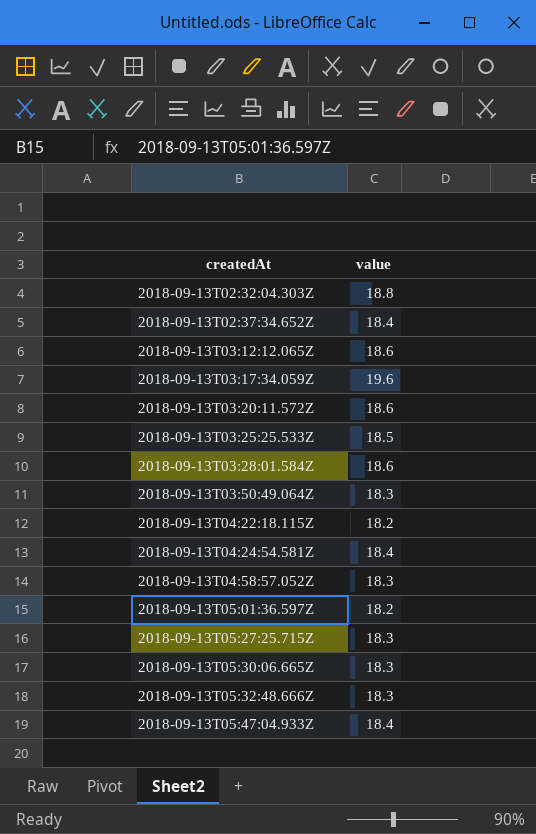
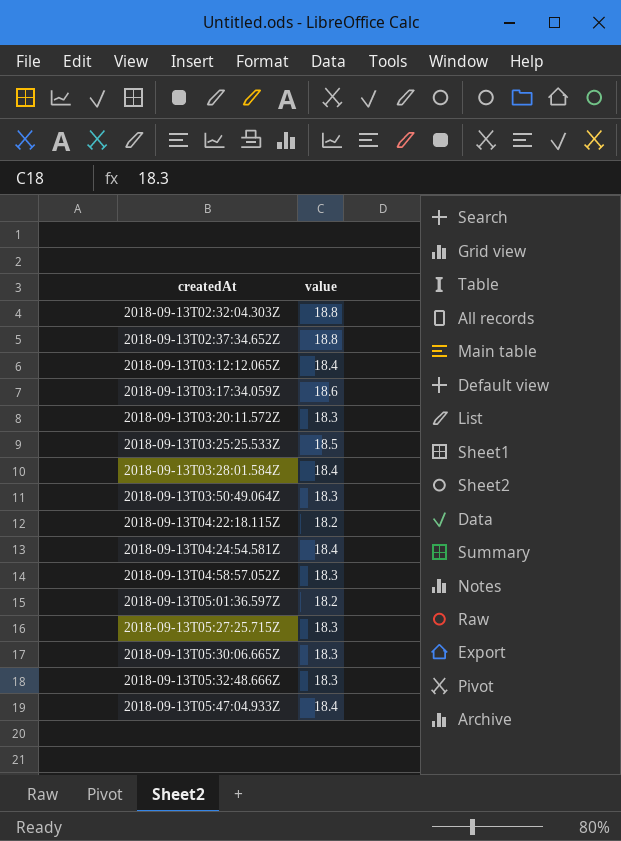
2018-09-13T02:37:34.652Z | value: 18.4 -> 18.8
2018-09-13T03:12:12.065Z | value: 18.6 -> 18.4
2018-09-13T03:17:34.059Z | value: 19.6 -> 18.6
2018-09-13T03:20:11.572Z | value: 18.6 -> 18.3
2018-09-13T03:28:01.584Z | value: 18.6 -> 18.4

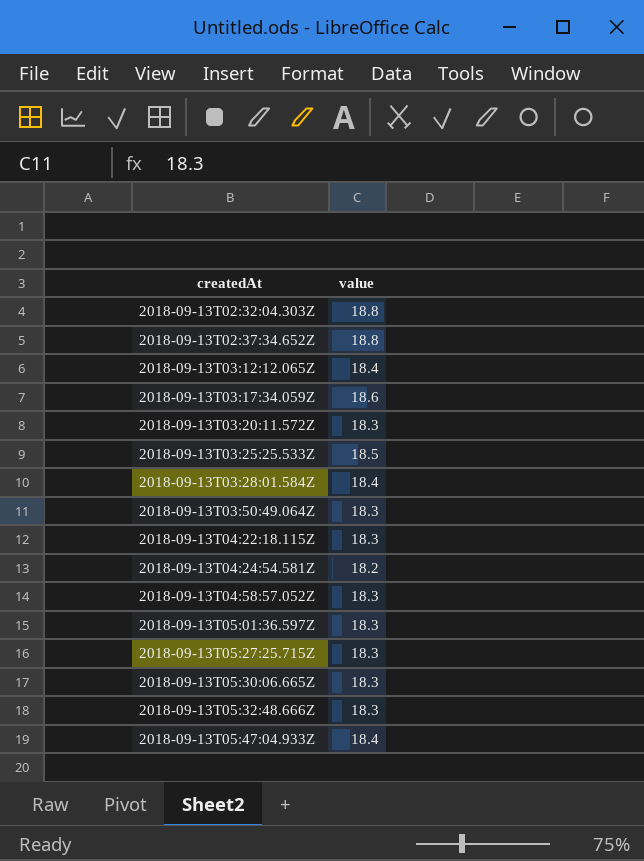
2018-09-13T04:22:18.115Z | value: 18.2 -> 18.3
2018-09-13T04:24:54.581Z | value: 18.4 -> 18.2
2018-09-13T05:01:36.597Z | value: 18.2 -> 18.3

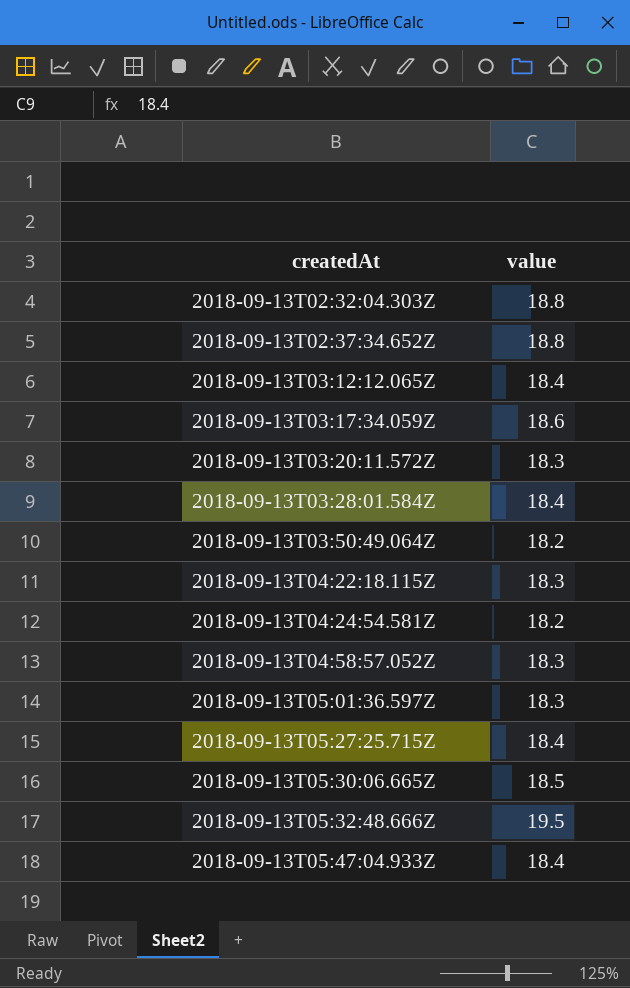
row 2018-09-13T03:25:25.533Z: 18.5 -> none
2018-09-13T03:50:49.064Z | value: 18.3 -> 18.2
2018-09-13T05:27:25.715Z | value: 18.3 -> 18.4
2018-09-13T05:30:06.665Z | value: 18.3 -> 18.5
2018-09-13T05:32:48.666Z | value: 18.3 -> 19.5

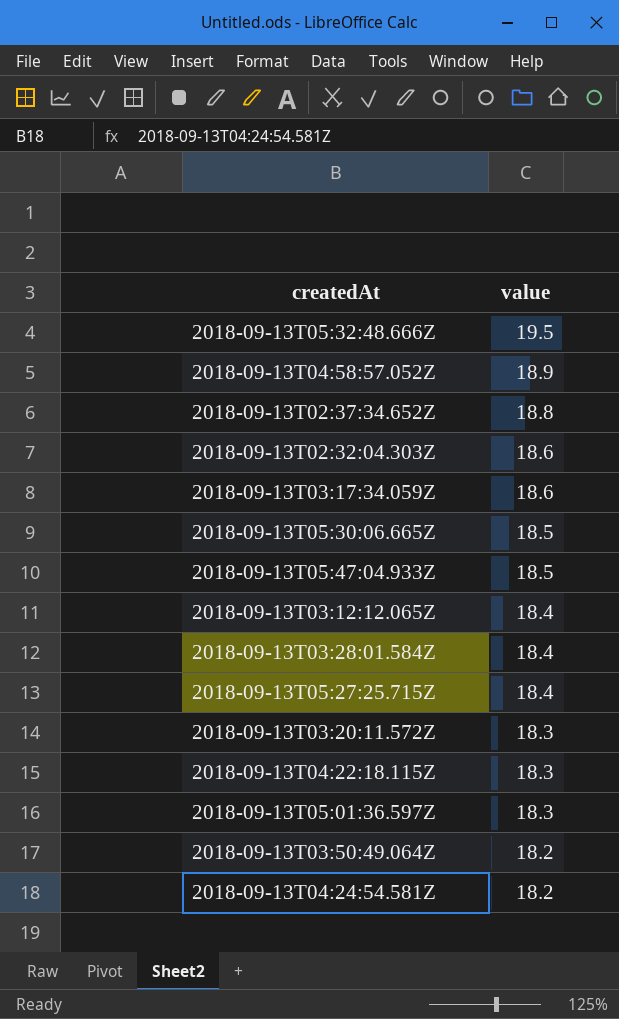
row order: createdAt ascending -> value descending
2018-09-13T04:58:57.052Z | value: 18.3 -> 18.9
2018-09-13T02:32:04.303Z | value: 18.8 -> 18.6
2018-09-13T05:47:04.933Z | value: 18.4 -> 18.5

